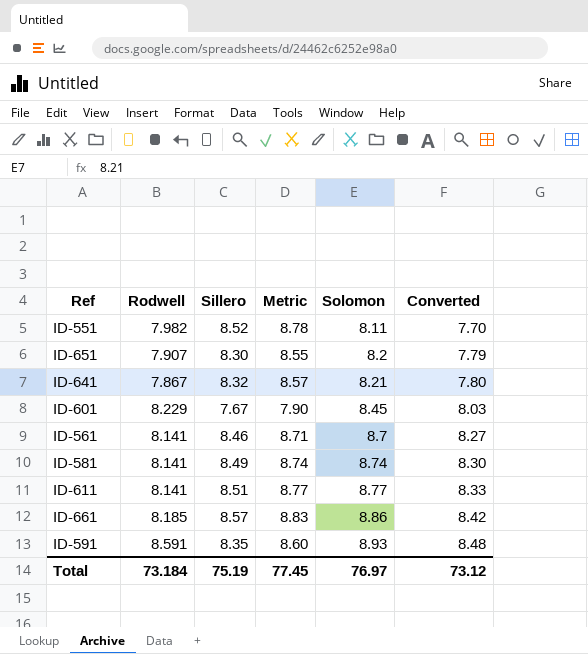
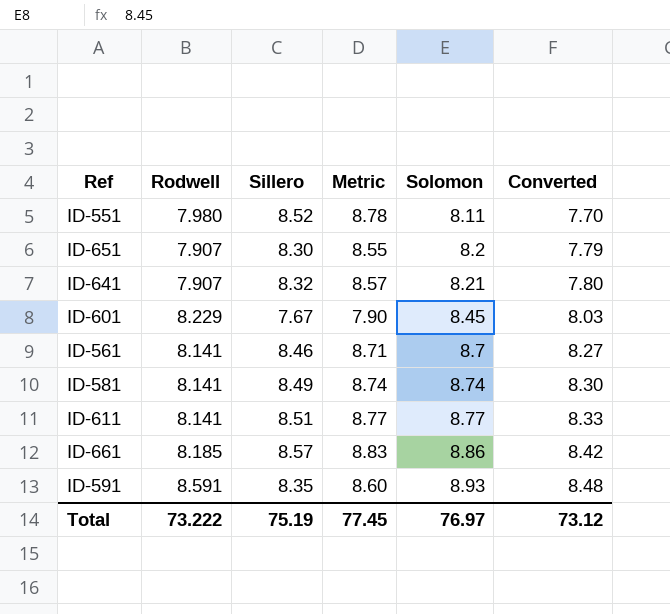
ID-551 | Rodwell: 7.982 -> 7.980
ID-641 | Rodwell: 7.867 -> 7.907
Total | Rodwell: 73.184 -> 73.222

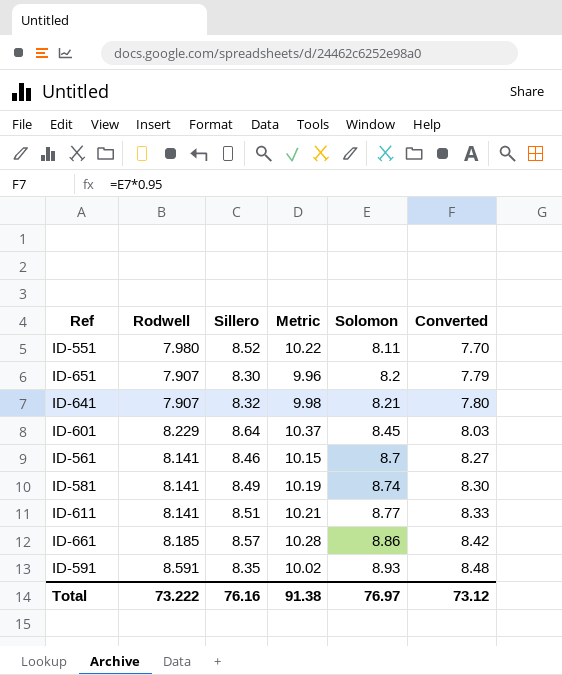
column Metric | formula: [Sillero] * 1.03 -> [Sillero] * 1.2
ID-601 | Sillero: 7.67 -> 8.64
Total | Sillero: 75.19 -> 76.16
Total | Metric: 77.45 -> 91.38

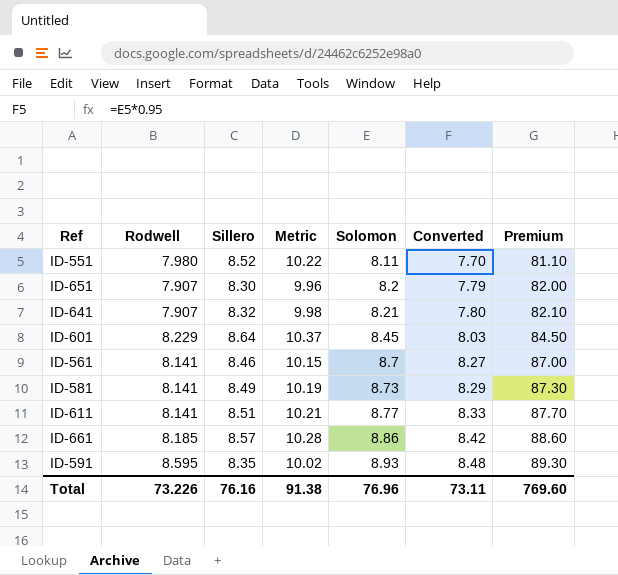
column Premium | formula: none -> [Solomon] * 10
ID-581 | Solomon: 8.74 -> 8.73
ID-581 | Converted: 8.30 -> 8.29
ID-591 | Rodwell: 8.591 -> 8.595
Total | Rodwell: 73.222 -> 73.226
Total | Solomon: 76.97 -> 76.96
Total | Converted: 73.12 -> 73.11

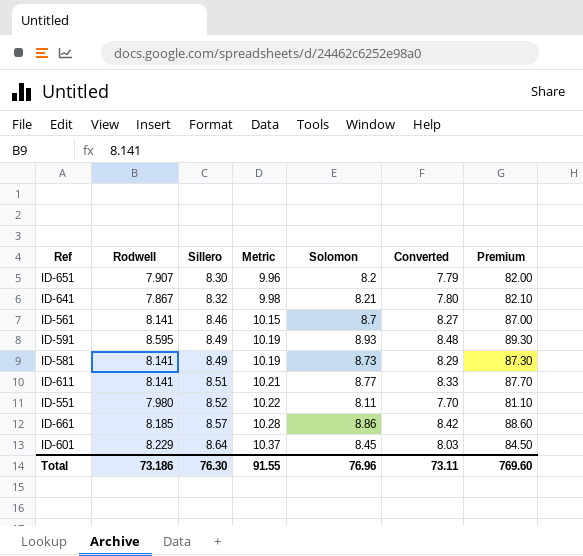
row order: Solomon ascending -> Sillero ascending
ID-641 | Rodwell: 7.907 -> 7.867
ID-591 | Sillero: 8.35 -> 8.49
ID-591 | Metric: 10.02 -> 10.19
Total | Rodwell: 73.226 -> 73.186
Total | Sillero: 76.16 -> 76.30
Total | Metric: 91.38 -> 91.55

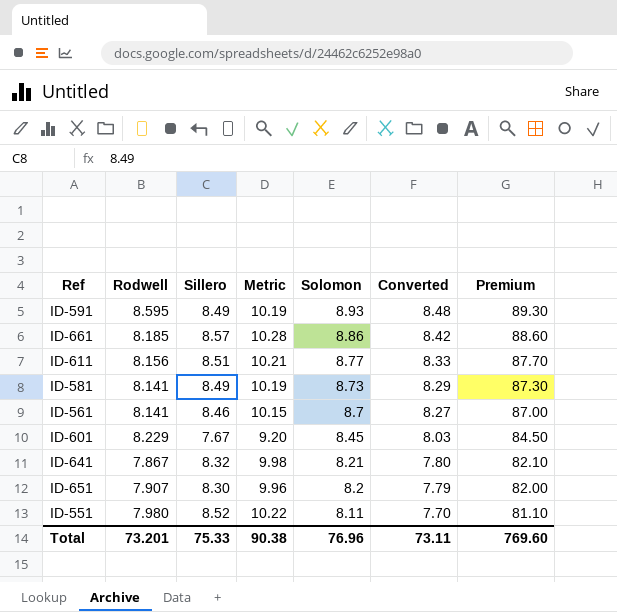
row order: Sillero ascending -> Solomon descending
ID-611 | Rodwell: 8.141 -> 8.156
ID-601 | Sillero: 8.64 -> 7.67
ID-601 | Metric: 10.37 -> 9.20
Total | Rodwell: 73.186 -> 73.201
Total | Sillero: 76.30 -> 75.33
Total | Metric: 91.55 -> 90.38

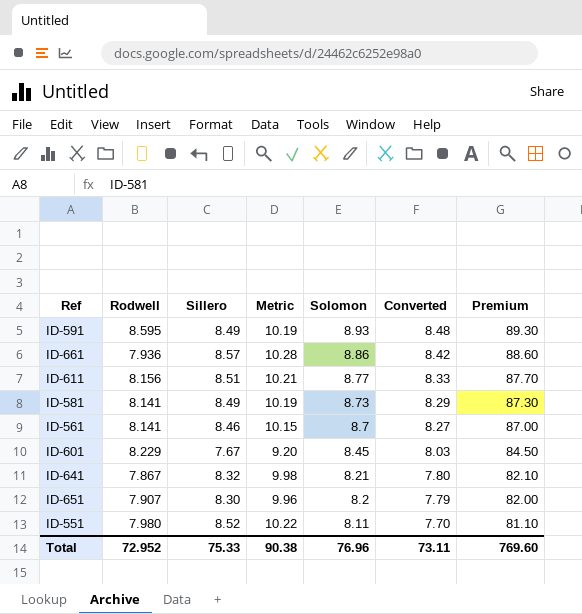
ID-661 | Rodwell: 8.185 -> 7.936
Total | Rodwell: 73.201 -> 72.952

